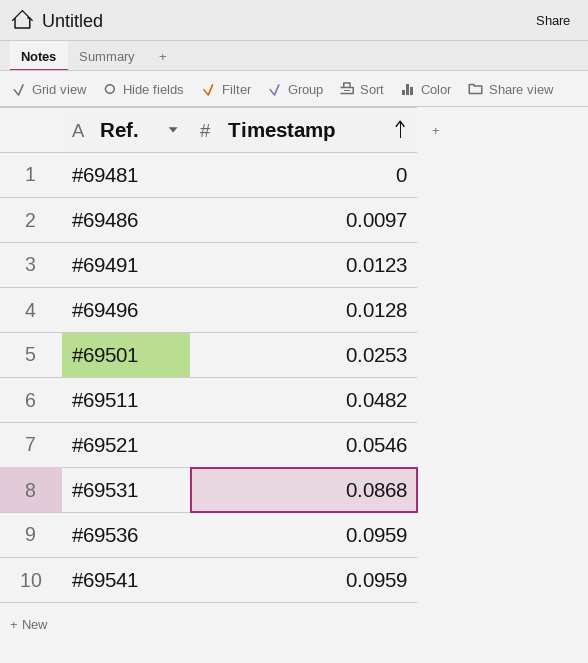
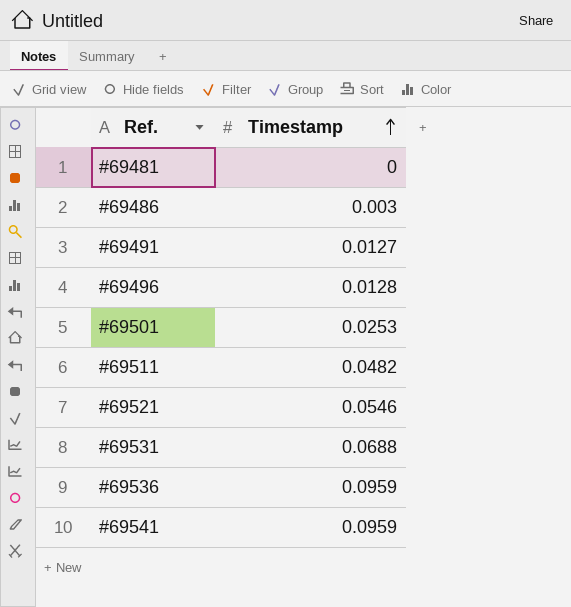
#69486 | Timestamp: 0.0097 -> 0.003
#69491 | Timestamp: 0.0123 -> 0.0127
#69531 | Timestamp: 0.0868 -> 0.0688

